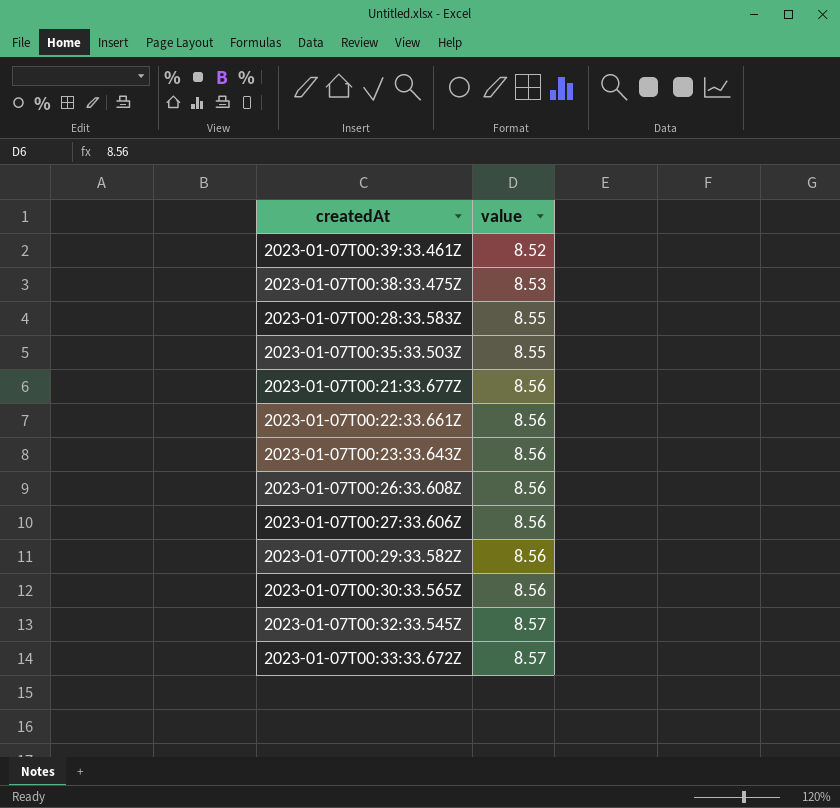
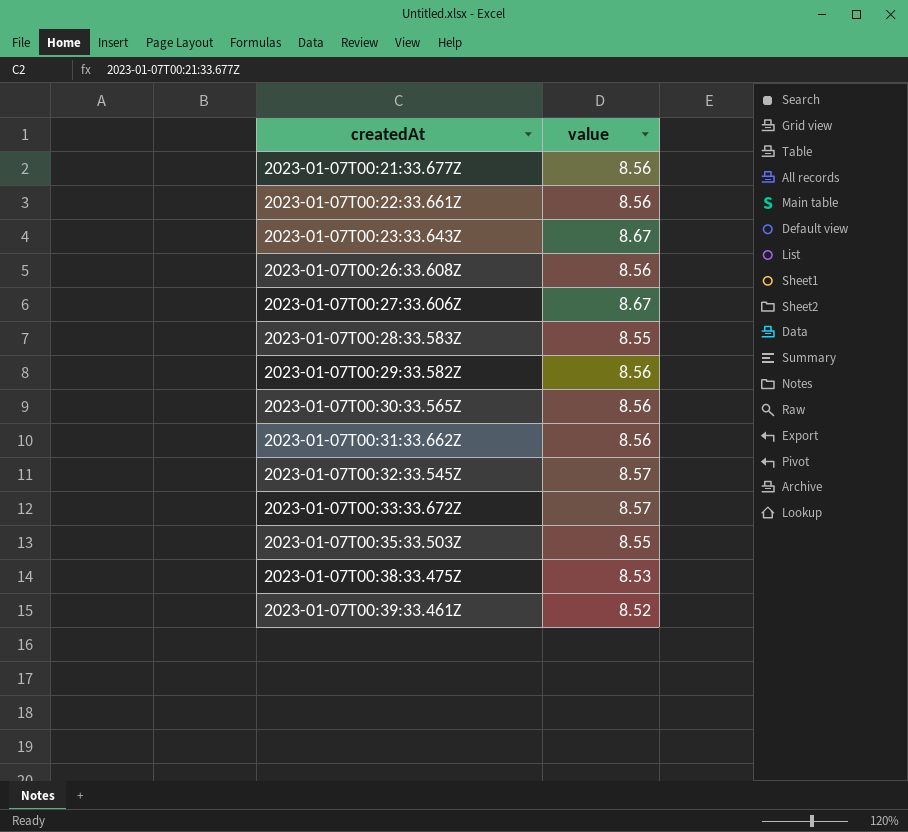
row order: value ascending -> createdAt ascending
2023-01-07T00:23:33.643Z | value: 8.56 -> 8.67
2023-01-07T00:27:33.606Z | value: 8.56 -> 8.67
row 2023-01-07T00:31:33.662Z: none -> 8.56

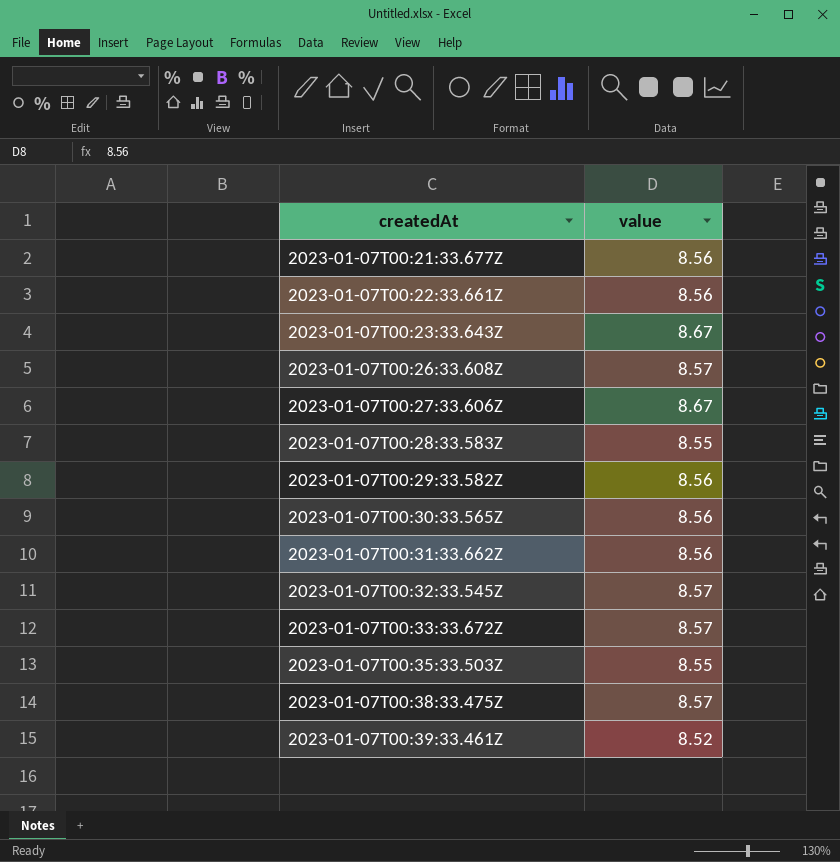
2023-01-07T00:26:33.608Z | value: 8.56 -> 8.57
2023-01-07T00:38:33.475Z | value: 8.53 -> 8.57

